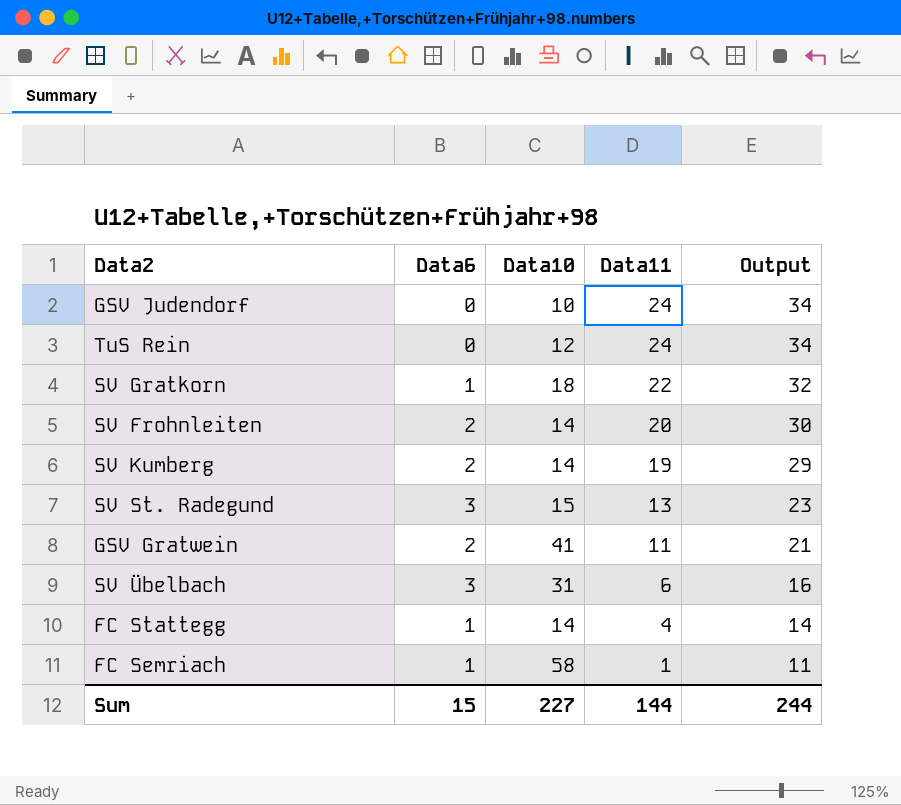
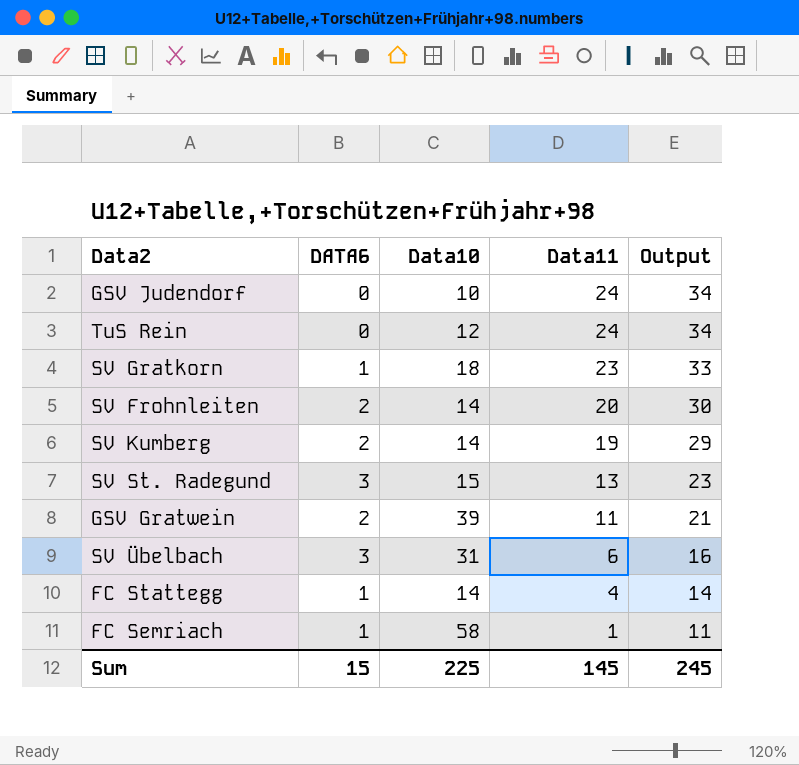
column name: Data6 -> DATA6
SV Gratkorn | Data11: 22 -> 23
SV Gratkorn | Output: 32 -> 33
GSV Gratwein | Data10: 41 -> 39
Sum | Data10: 227 -> 225
Sum | Data11: 144 -> 145
Sum | Output: 244 -> 245

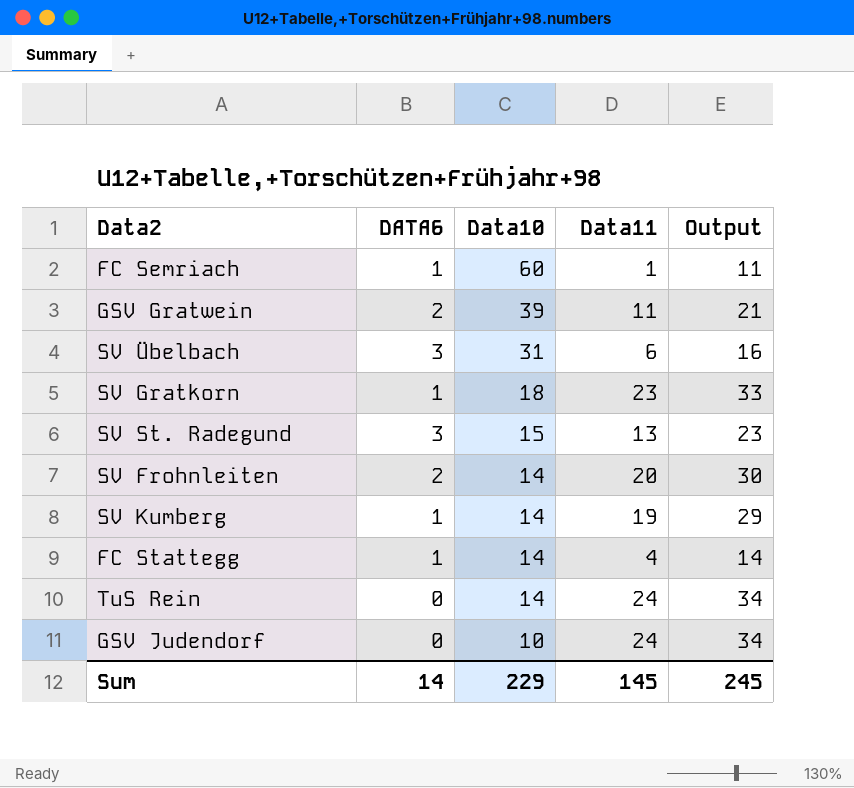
row order: Data11 descending -> Data10 descending
FC Semriach | Data10: 58 -> 60
SV Kumberg | DATA6: 2 -> 1
TuS Rein | Data10: 12 -> 14
Sum | DATA6: 15 -> 14
Sum | Data10: 225 -> 229

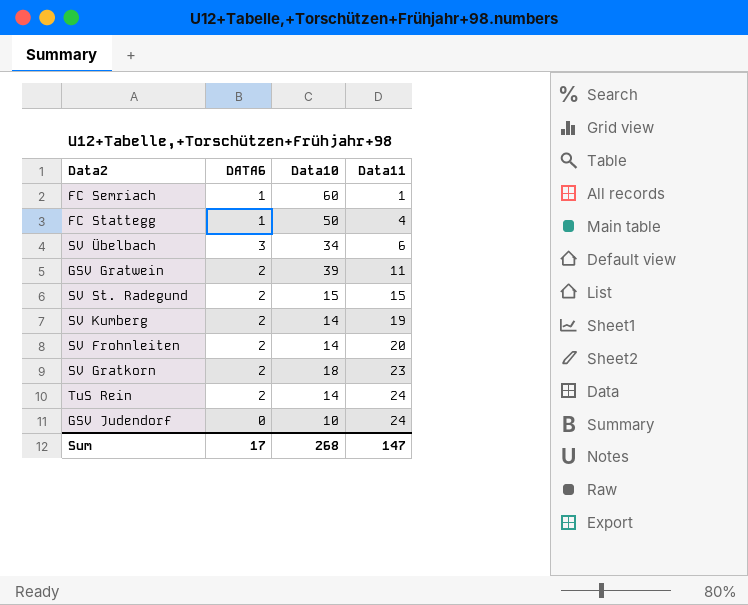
row order: Data10 descending -> Data11 ascending
column Output | formula: [Data11] + 10 -> none
FC Stattegg | Data10: 14 -> 50
SV Übelbach | Data10: 31 -> 34
SV St. Radegund | DATA6: 3 -> 2
SV St. Radegund | Data11: 13 -> 15
SV Kumberg | DATA6: 1 -> 2
SV Gratkorn | DATA6: 1 -> 2
TuS Rein | DATA6: 0 -> 2
Sum | DATA6: 14 -> 17
Sum | Data10: 229 -> 268
Sum | Data11: 145 -> 147

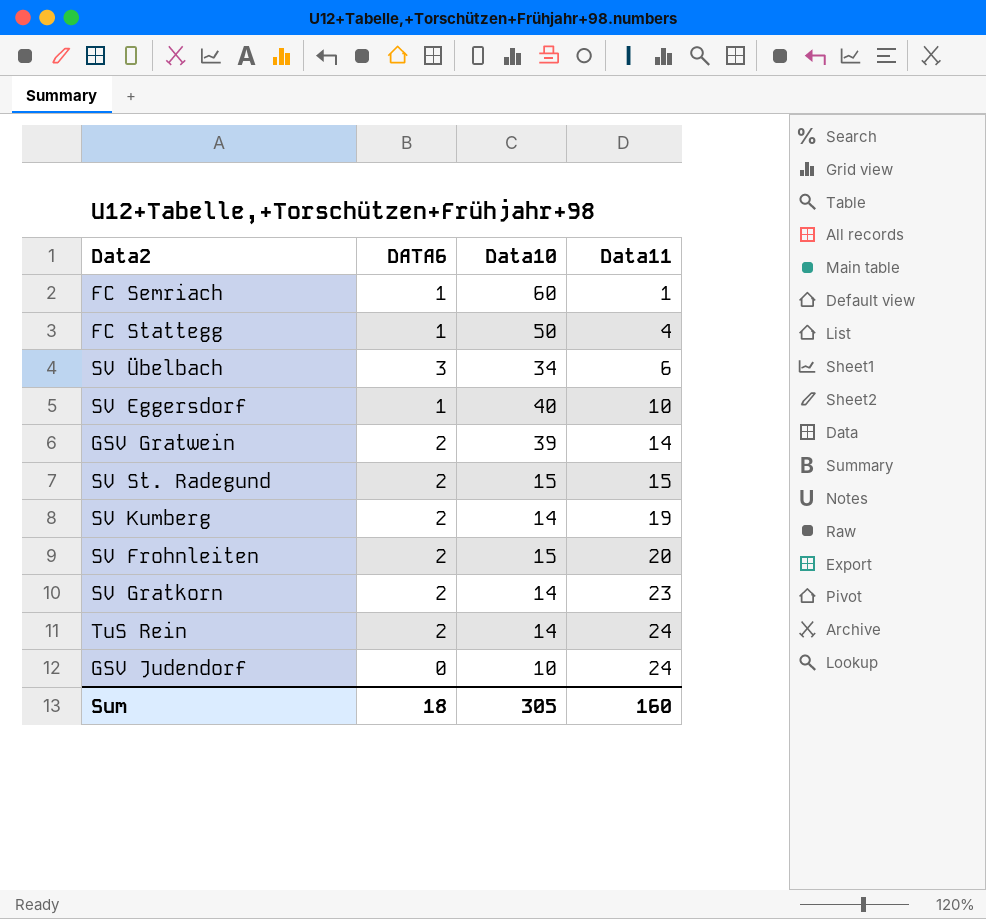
row SV Eggersdorf: none -> 1 | 40 | 10
GSV Gratwein | Data11: 11 -> 14
SV Frohnleiten | Data10: 14 -> 15
SV Gratkorn | Data10: 18 -> 14
Sum | DATA6: 17 -> 18
Sum | Data10: 268 -> 305
Sum | Data11: 147 -> 160

